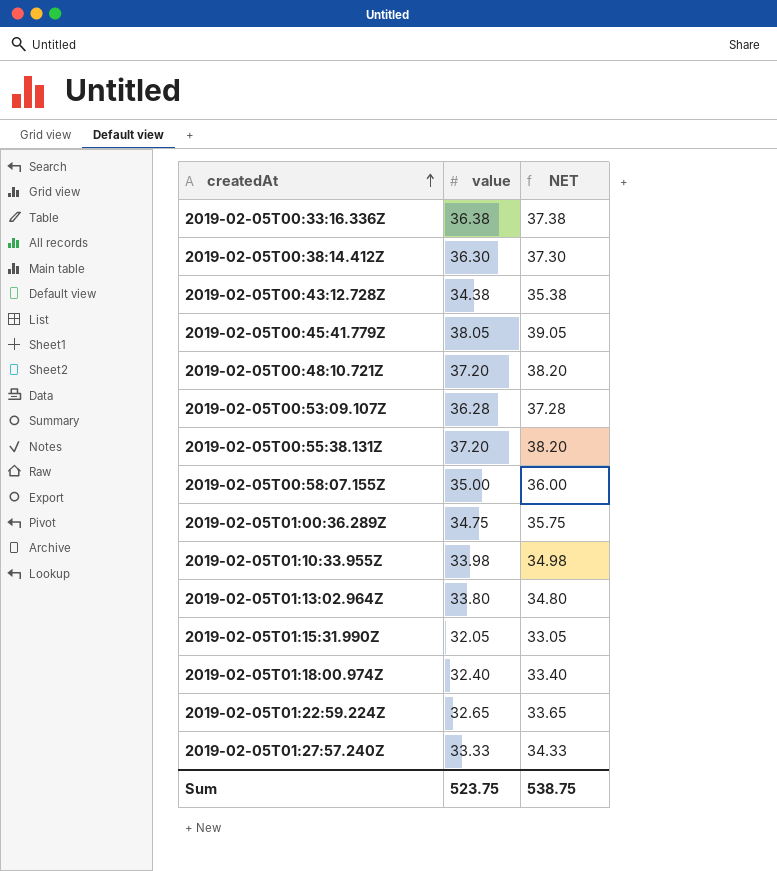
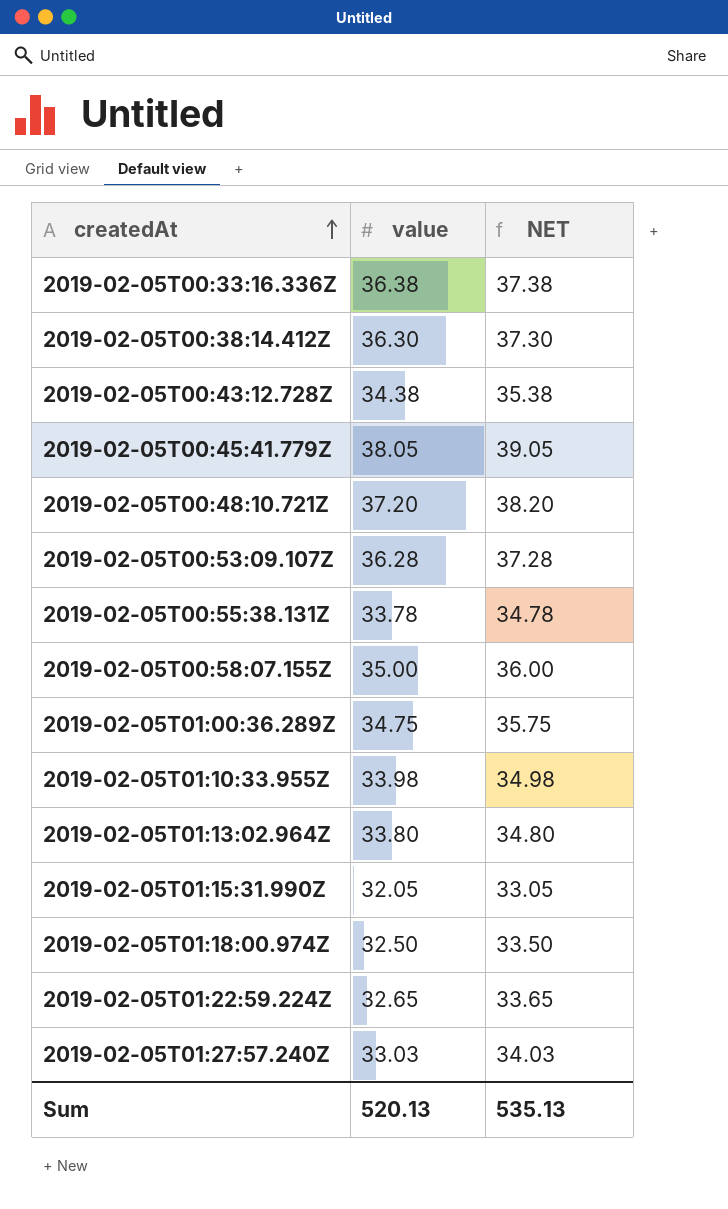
2019-02-05T00:55:38.131Z | value: 37.20 -> 33.78
2019-02-05T00:55:38.131Z | NET: 38.20 -> 34.78
2019-02-05T01:18:00.974Z | value: 32.40 -> 32.50
2019-02-05T01:18:00.974Z | NET: 33.40 -> 33.50
2019-02-05T01:27:57.240Z | value: 33.33 -> 33.03
2019-02-05T01:27:57.240Z | NET: 34.33 -> 34.03
Sum | value: 523.75 -> 520.13
Sum | NET: 538.75 -> 535.13

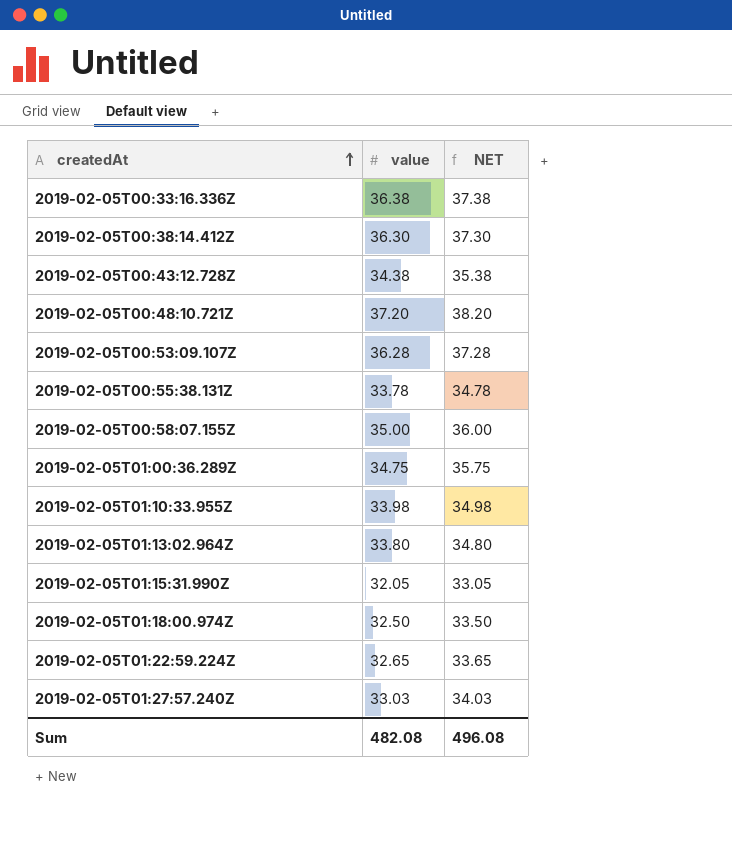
row 2019-02-05T00:45:41.779Z: 38.05 | 39.05 -> none
Sum | value: 520.13 -> 482.08
Sum | NET: 535.13 -> 496.08

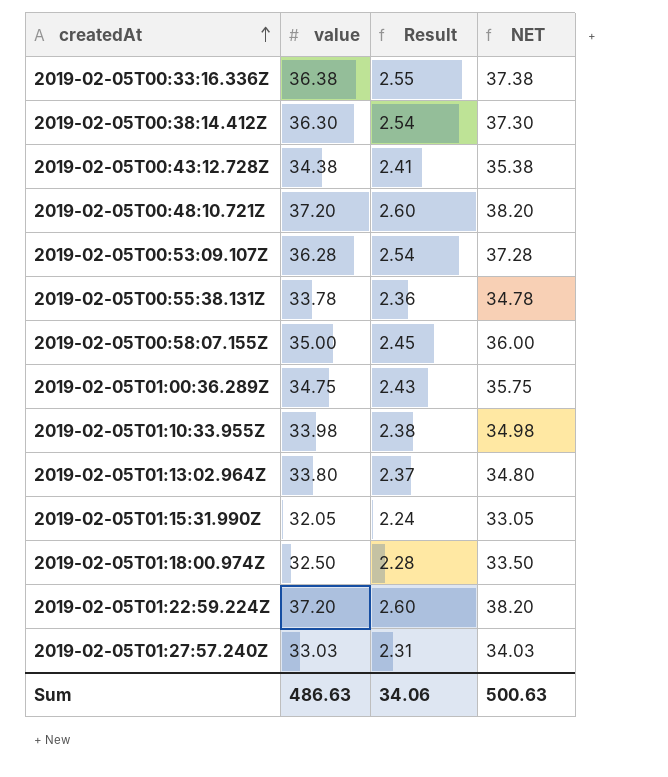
column Result | formula: none -> [value] * 0.07
2019-02-05T01:22:59.224Z | value: 32.65 -> 37.20
2019-02-05T01:22:59.224Z | NET: 33.65 -> 38.20
Sum | value: 482.08 -> 486.63
Sum | NET: 496.08 -> 500.63

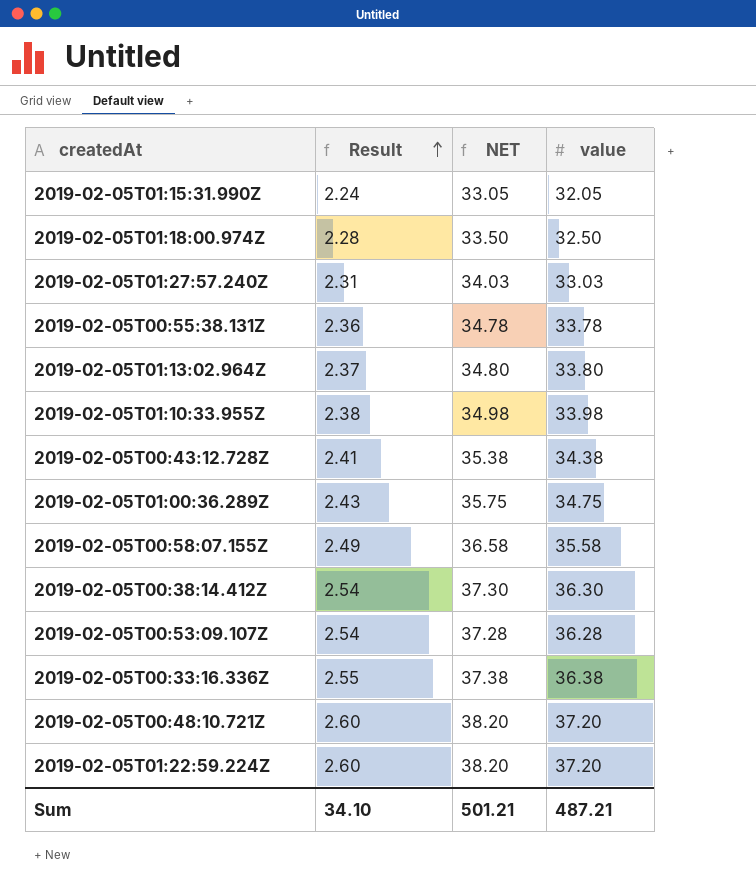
row order: createdAt ascending -> Result ascending
column value | position: 2 -> 4
2019-02-05T00:58:07.155Z | Result: 2.45 -> 2.49
2019-02-05T00:58:07.155Z | NET: 36.00 -> 36.58
2019-02-05T00:58:07.155Z | value: 35.00 -> 35.58
Sum | Result: 34.06 -> 34.10
Sum | NET: 500.63 -> 501.21
Sum | value: 486.63 -> 487.21

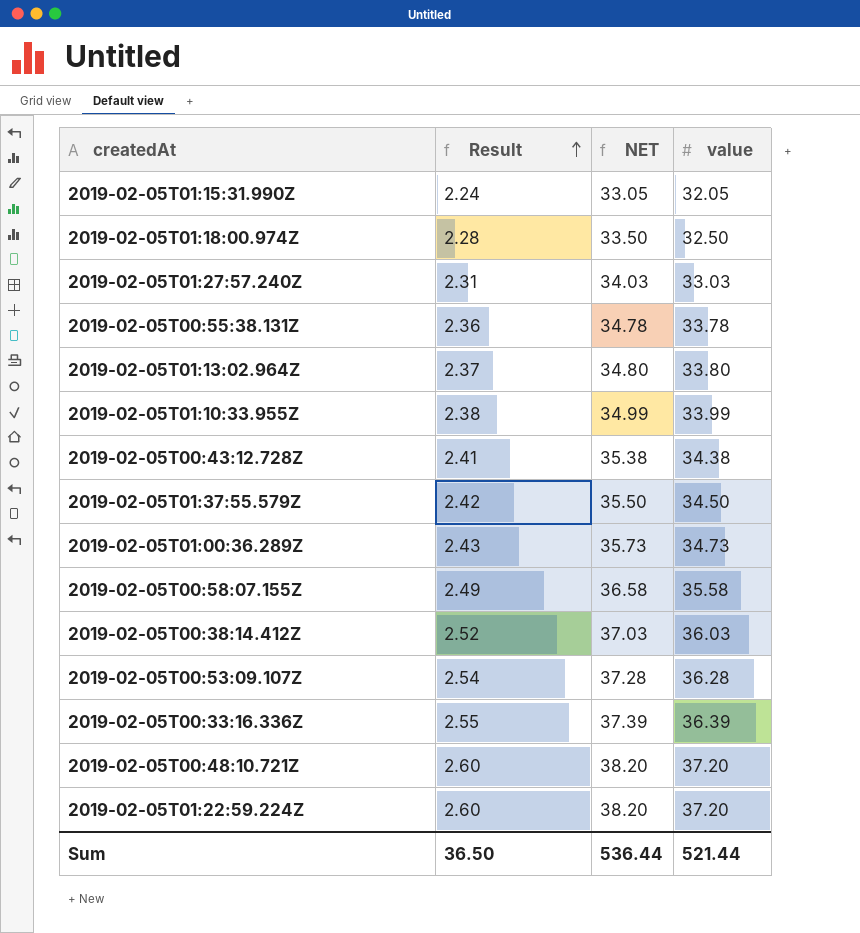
2019-02-05T01:10:33.955Z | NET: 34.98 -> 34.99
2019-02-05T01:10:33.955Z | value: 33.98 -> 33.99
row 2019-02-05T01:37:55.579Z: none -> 2.42 | 35.50 | 34.50
2019-02-05T01:00:36.289Z | NET: 35.75 -> 35.73
2019-02-05T01:00:36.289Z | value: 34.75 -> 34.73
2019-02-05T00:38:14.412Z | Result: 2.54 -> 2.52
2019-02-05T00:38:14.412Z | NET: 37.30 -> 37.03
2019-02-05T00:38:14.412Z | value: 36.30 -> 36.03
2019-02-05T00:33:16.336Z | NET: 37.38 -> 37.39
2019-02-05T00:33:16.336Z | value: 36.38 -> 36.39
Sum | Result: 34.10 -> 36.50
Sum | NET: 501.21 -> 536.44
Sum | value: 487.21 -> 521.44

